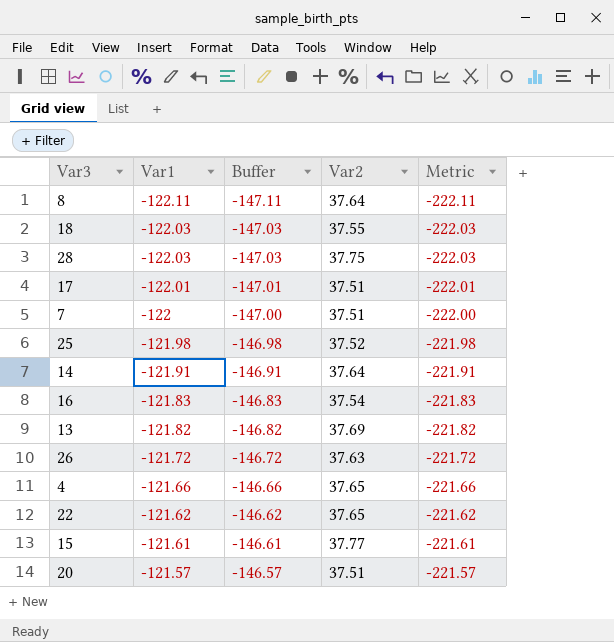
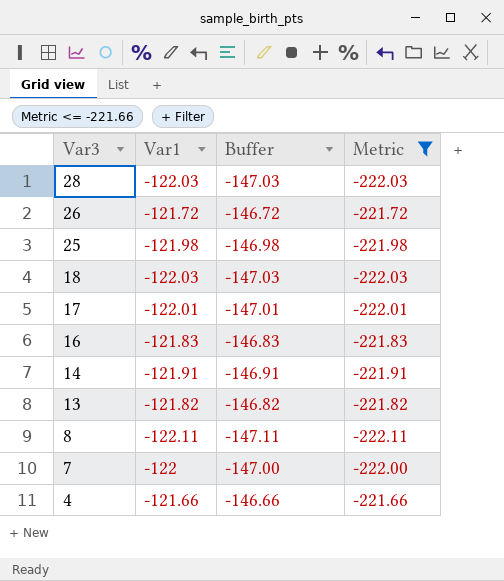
filter: none -> Metric <= -221.66
row order: Var1 ascending -> Var3 descending
column Var2 | position: 4 -> none

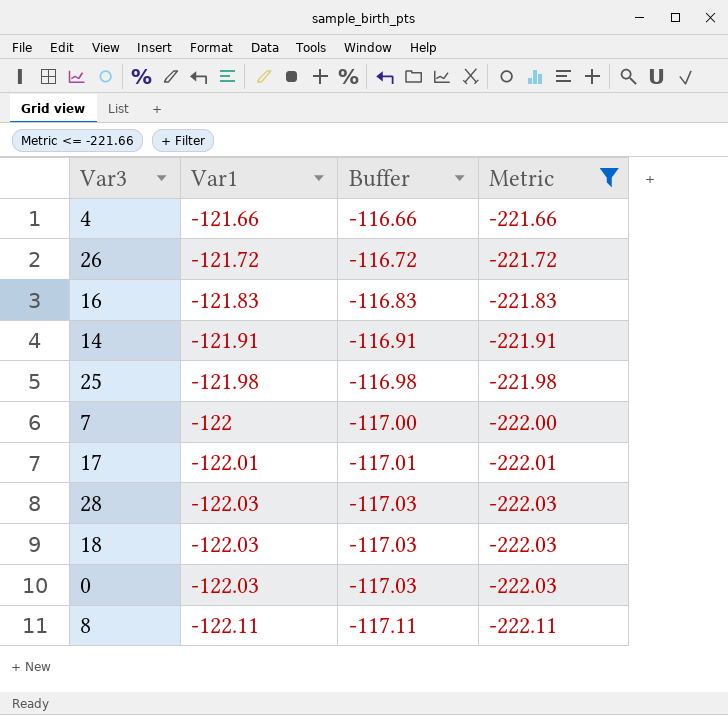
row order: Var3 descending -> Var1 descending
column Buffer | formula: [Var1] - 25 -> [Var1] + 5
row 13: -121.82 | -146.82 | -221.82 -> none
row 0: none -> -122.03 | -117.03 | -222.03

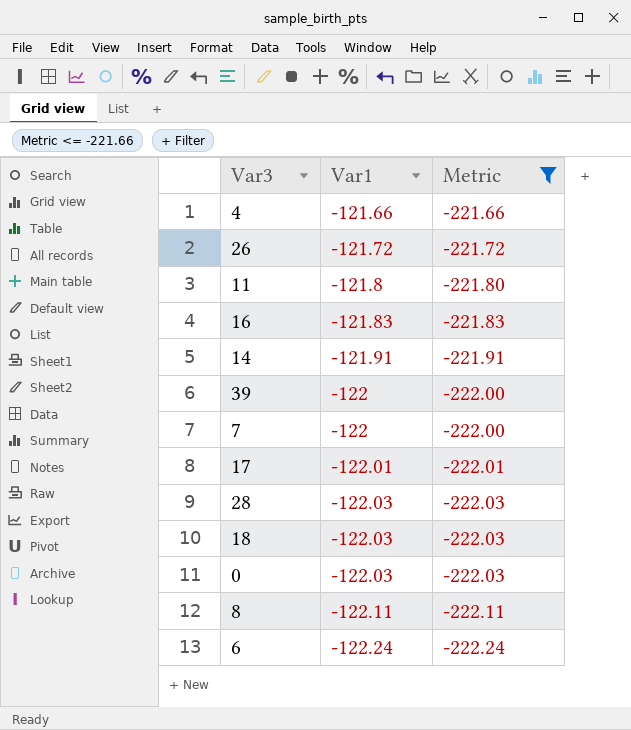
column Buffer | formula: [Var1] + 5 -> none
row 25: -121.98 | -116.98 | -221.98 -> none
row 11: none -> -121.8 | -221.80
row 39: none -> -122 | -222.00
row 6: none -> -122.24 | -222.24

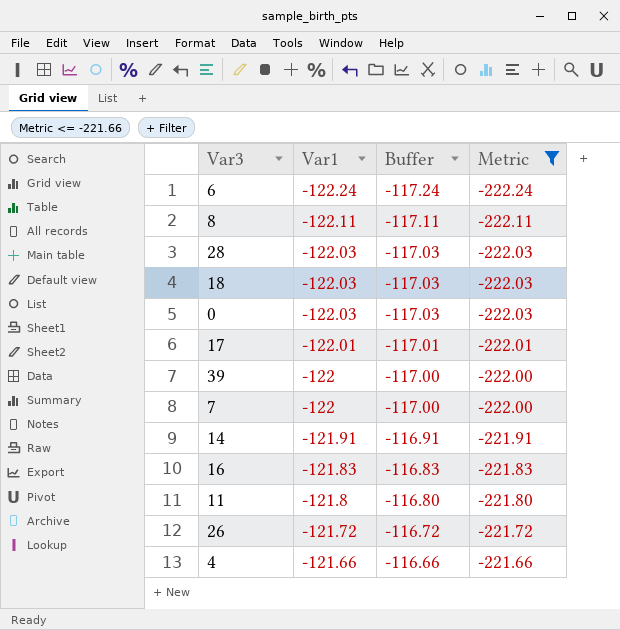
row order: Var1 descending -> Var1 ascending
column Buffer | formula: none -> [Var1] + 5

